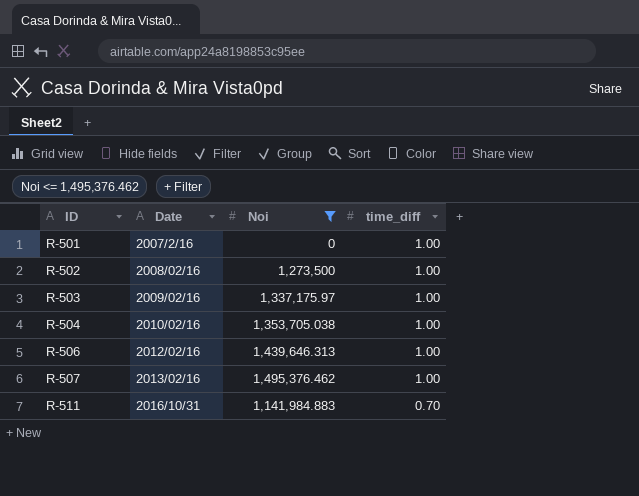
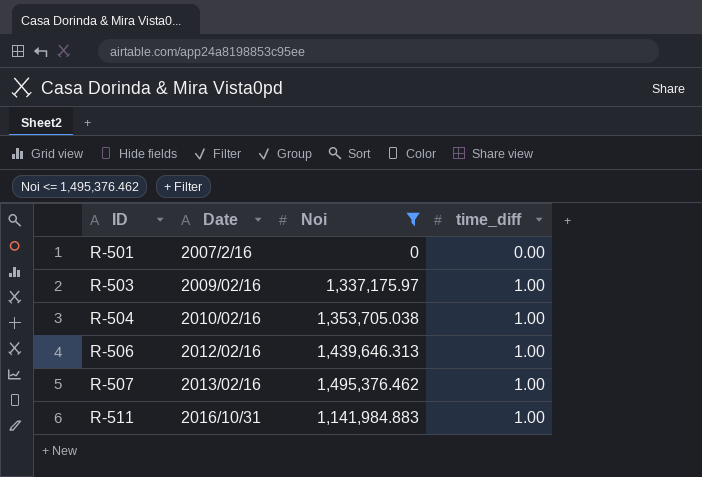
row R-502: 2008/02/16 | 1,273,500 | 1.00 -> none
R-501 | time_diff: 1.00 -> 0.00
R-511 | time_diff: 0.70 -> 1.00

